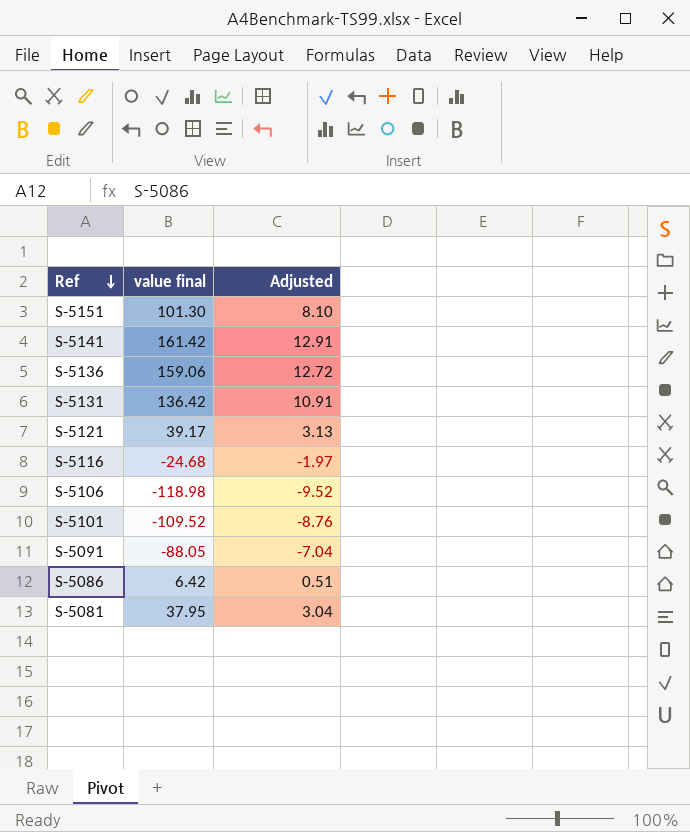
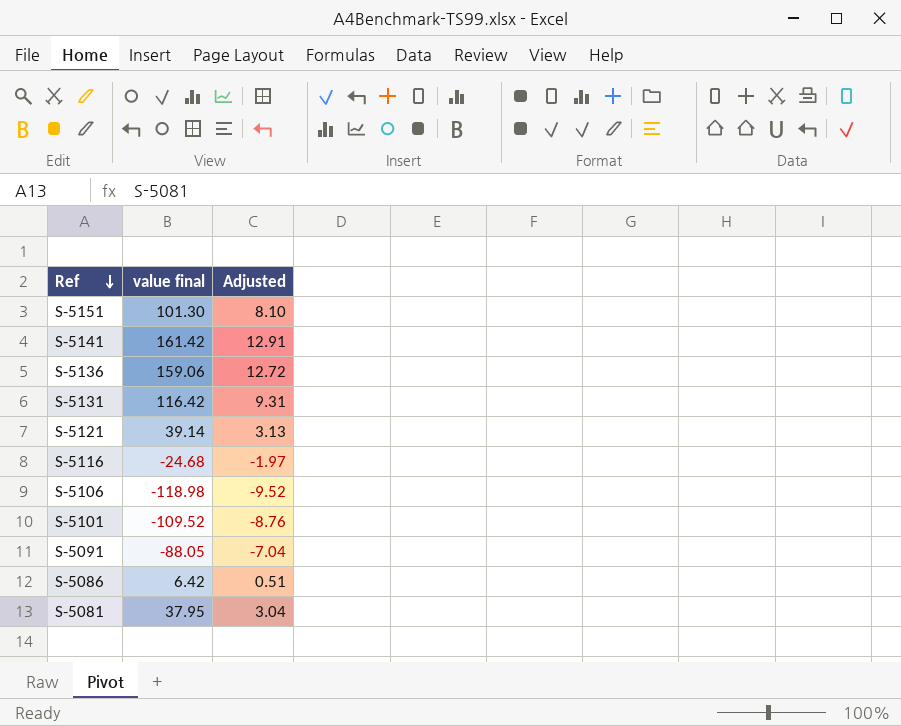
S-5131 | value final: 136.42 -> 116.42
S-5131 | Adjusted: 10.91 -> 9.31
S-5121 | value final: 39.17 -> 39.14

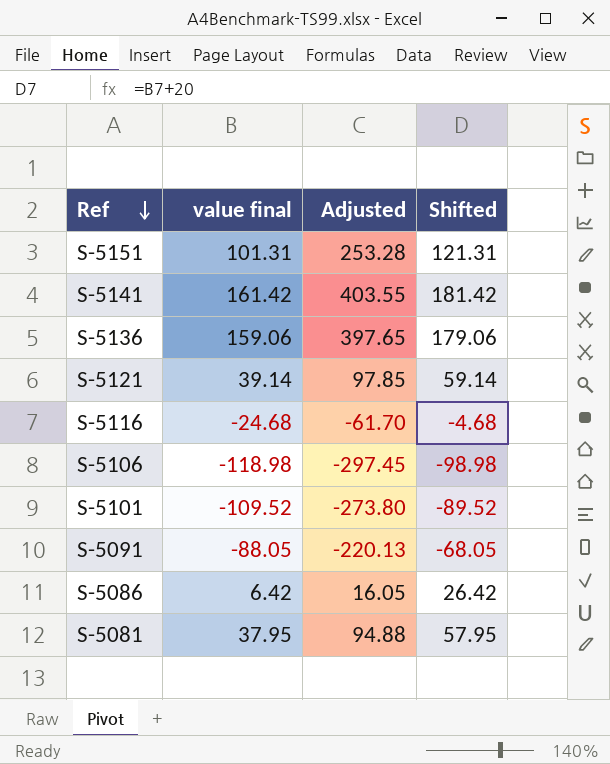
column Adjusted | formula: [value final] * 0.08 -> [value final] * 2.5
column Shifted | formula: none -> [value final] + 20
row S-5131: 116.42 | 9.31 -> none
S-5151 | value final: 101.30 -> 101.31

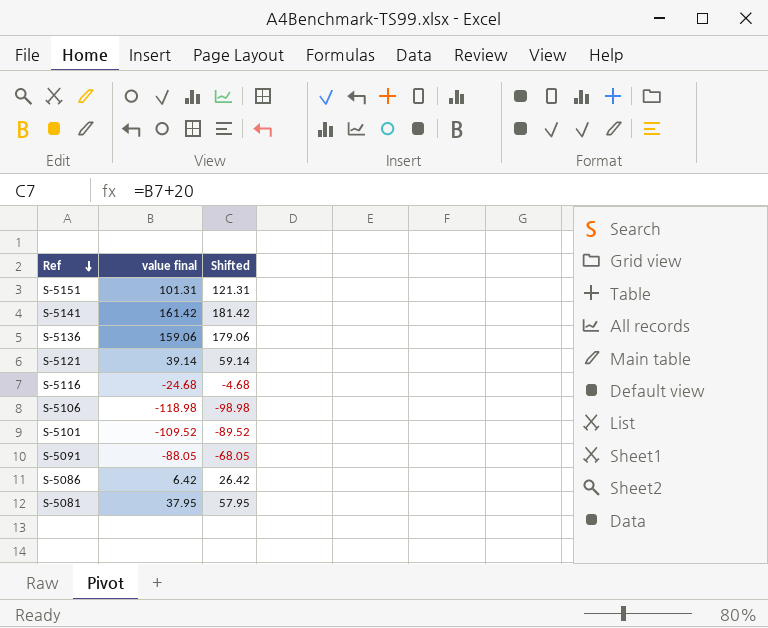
column Adjusted | formula: [value final] * 2.5 -> none

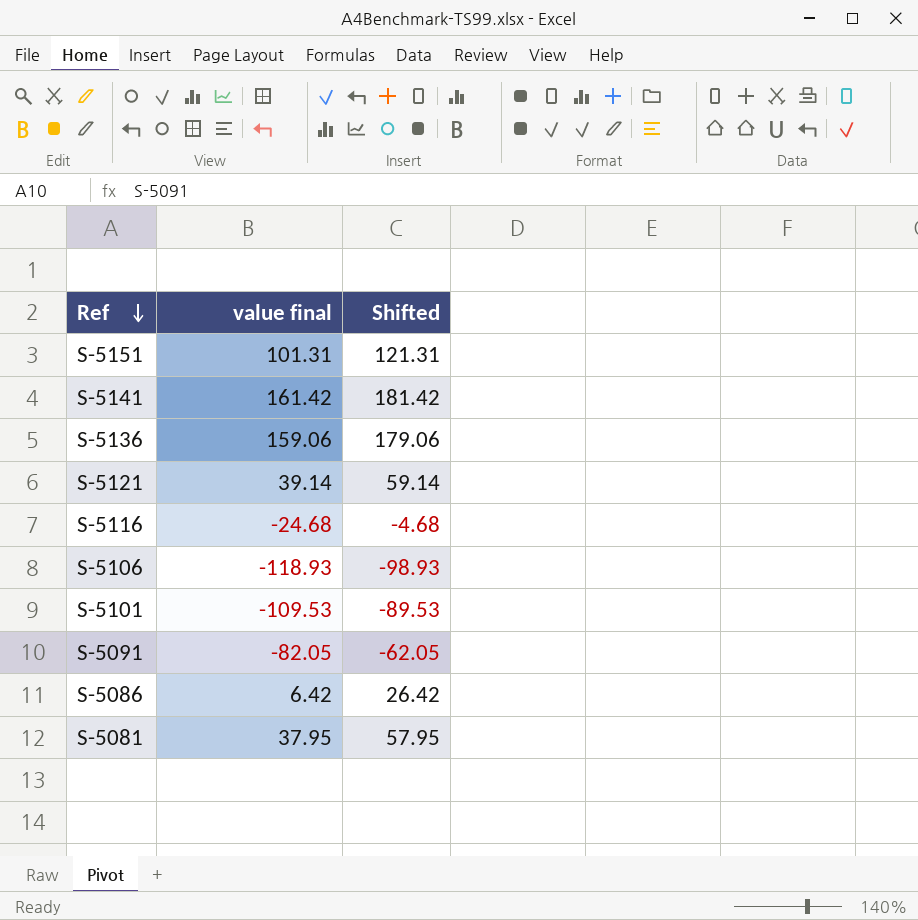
S-5106 | value final: -118.98 -> -118.93
S-5106 | Shifted: -98.98 -> -98.93
S-5101 | value final: -109.52 -> -109.53
S-5101 | Shifted: -89.52 -> -89.53
S-5091 | value final: -88.05 -> -82.05
S-5091 | Shifted: -68.05 -> -62.05

